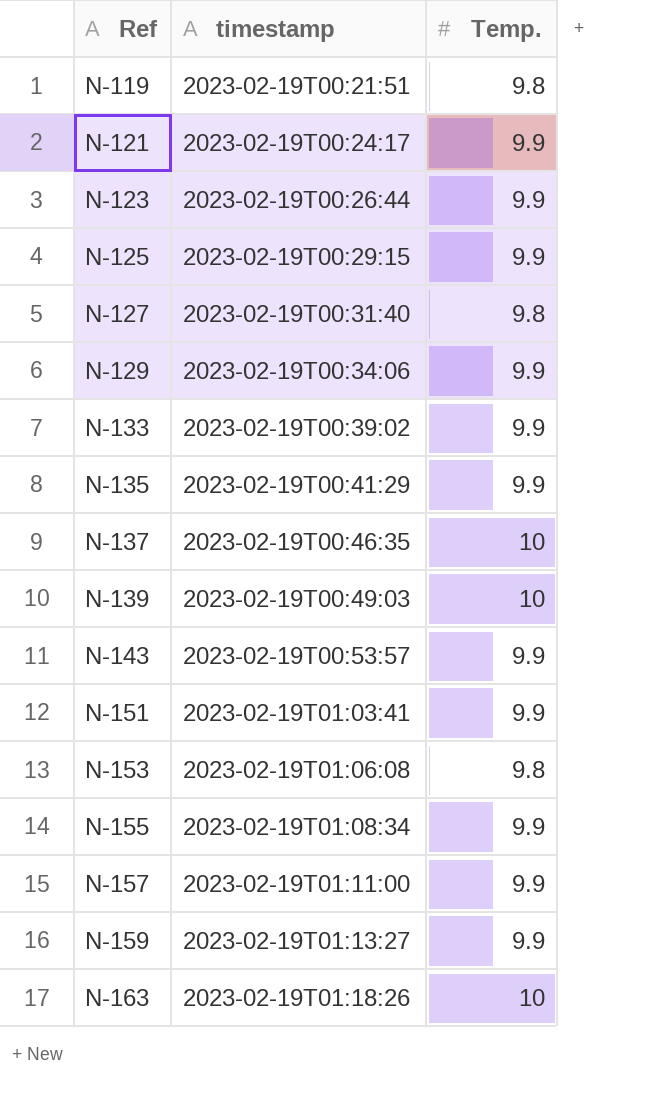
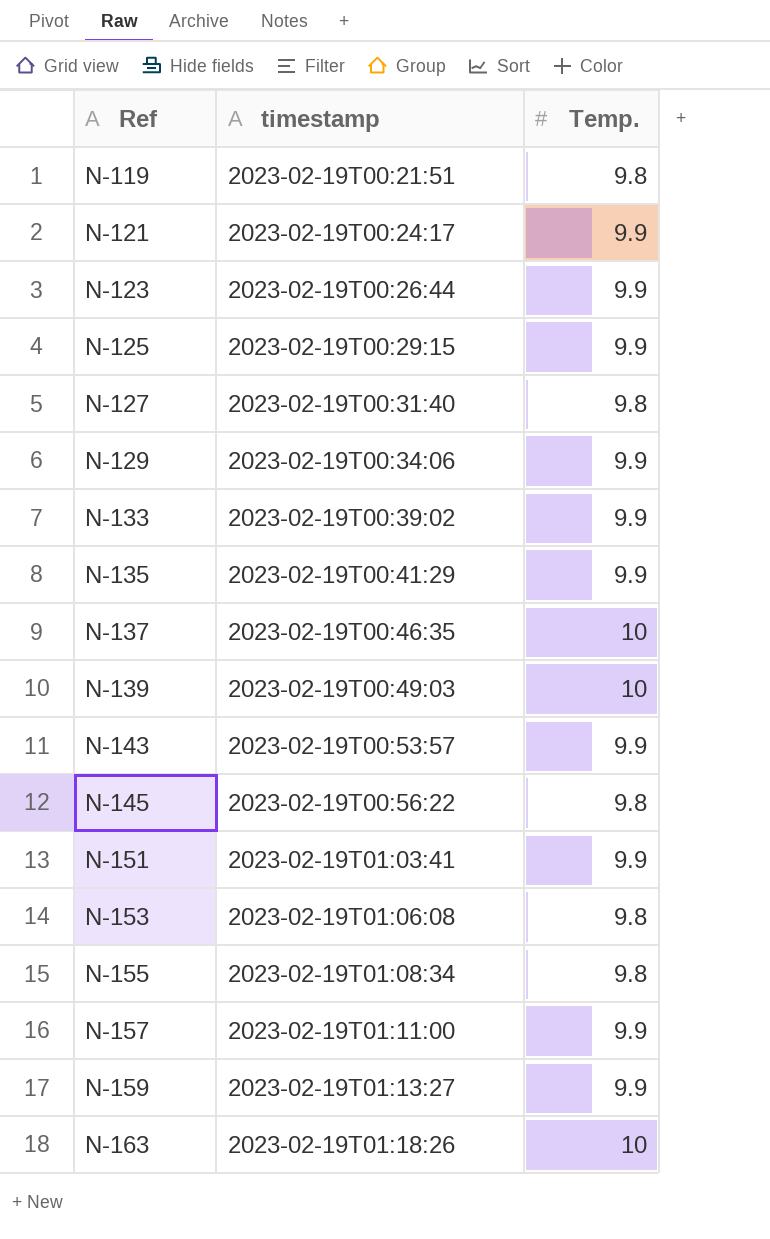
row N-145: none -> 2023-02-19T00:56:22 | 9.8
N-155 | Temp.: 9.9 -> 9.8

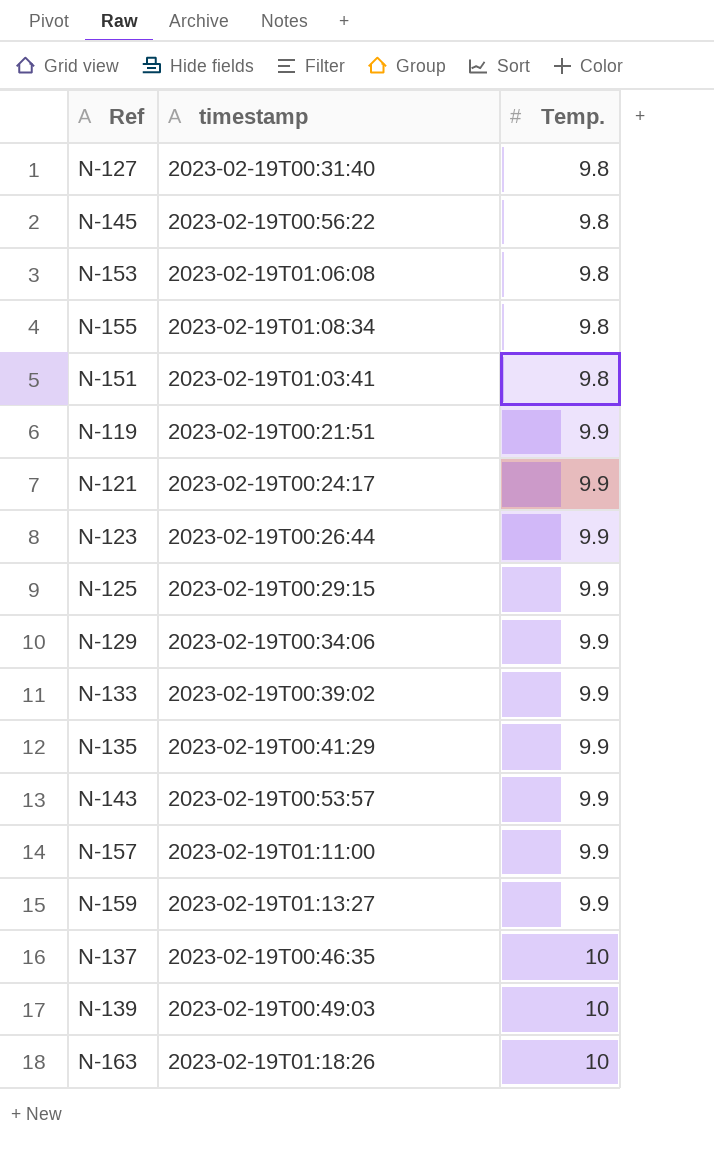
row order: Ref ascending -> Temp. ascending
N-151 | Temp.: 9.9 -> 9.8
N-119 | Temp.: 9.8 -> 9.9

